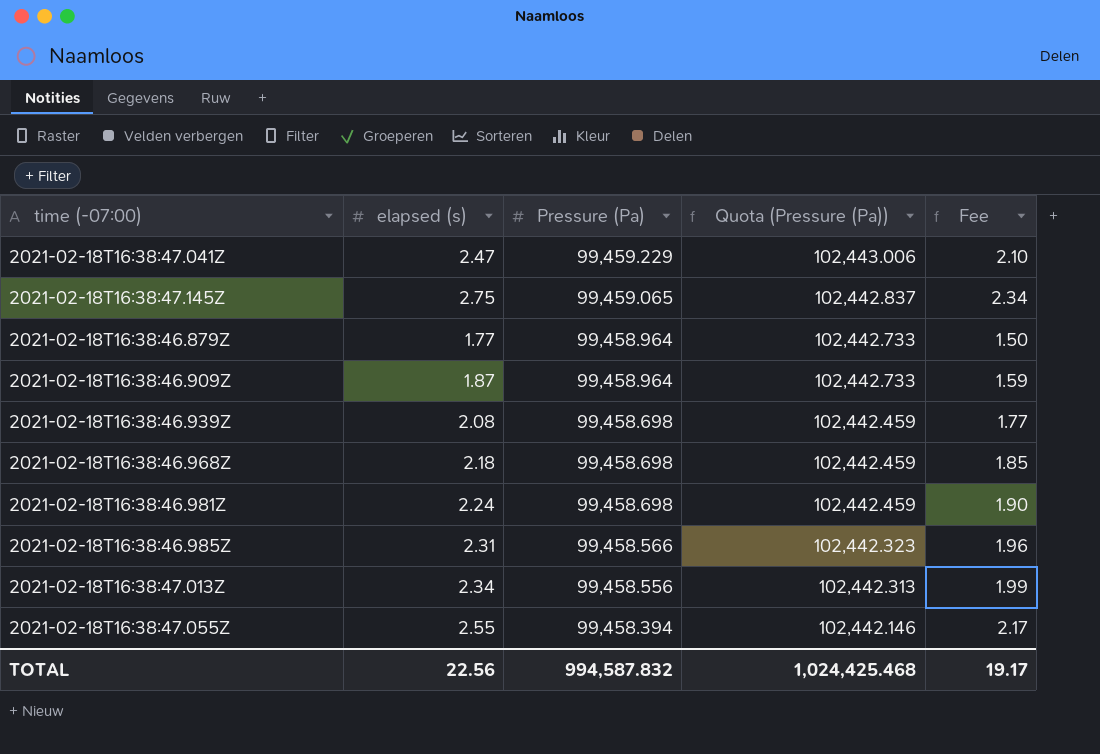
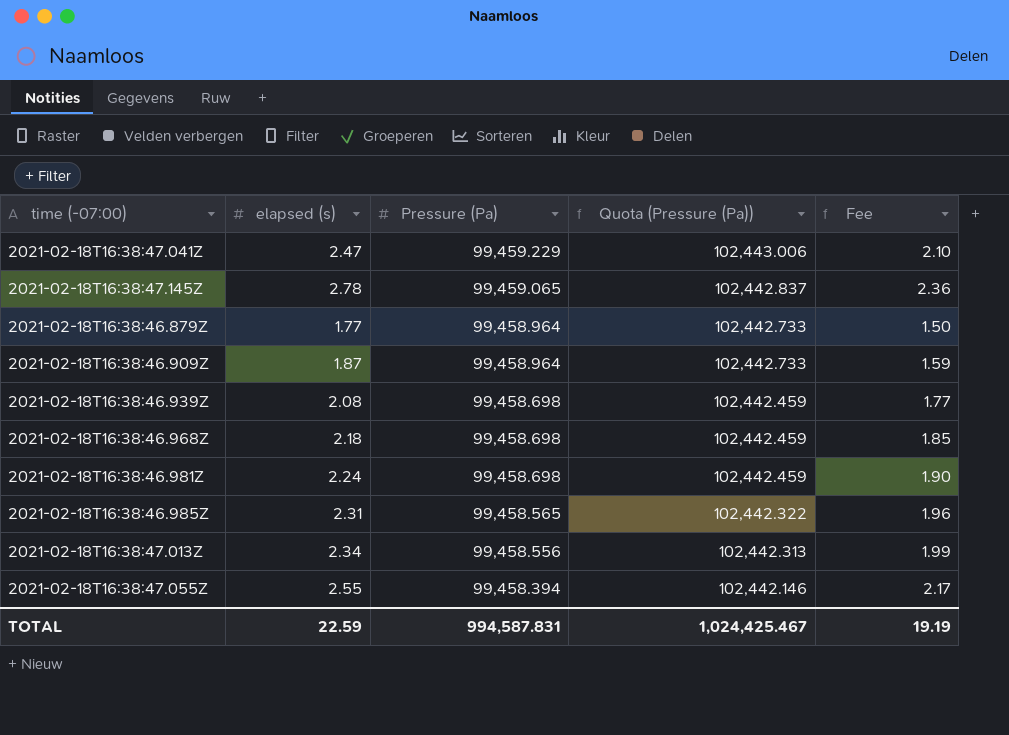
2021-02-18T16:38:47.145Z | elapsed (s): 2.75 -> 2.78
2021-02-18T16:38:47.145Z | Fee: 2.34 -> 2.36
2021-02-18T16:38:46.985Z | Pressure (Pa): 99,458.566 -> 99,458.565
2021-02-18T16:38:46.985Z | Quota (Pressure (Pa)): 102,442.323 -> 102,442.322
TOTAL | elapsed (s): 22.56 -> 22.59
TOTAL | Pressure (Pa): 994,587.832 -> 994,587.831
TOTAL | Quota (Pressure (Pa)): 1,024,425.468 -> 1,024,425.467
TOTAL | Fee: 19.17 -> 19.19

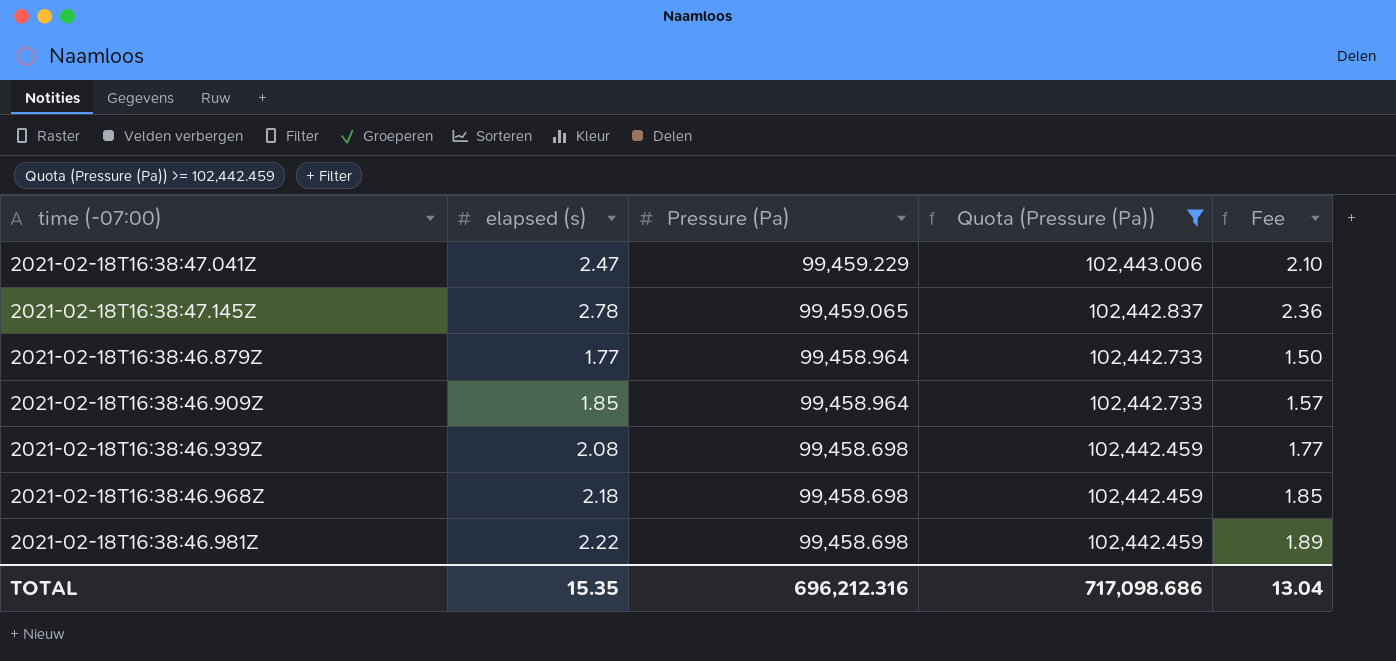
filter: none -> Quota (Pressure (Pa)) >= 102,442.459
2021-02-18T16:38:46.909Z | elapsed (s): 1.87 -> 1.85
2021-02-18T16:38:46.909Z | Fee: 1.59 -> 1.57
2021-02-18T16:38:46.981Z | elapsed (s): 2.24 -> 2.22
2021-02-18T16:38:46.981Z | Fee: 1.90 -> 1.89
TOTAL | elapsed (s): 22.59 -> 15.35
TOTAL | Pressure (Pa): 994,587.831 -> 696,212.316
TOTAL | Quota (Pressure (Pa)): 1,024,425.467 -> 717,098.686
TOTAL | Fee: 19.19 -> 13.04

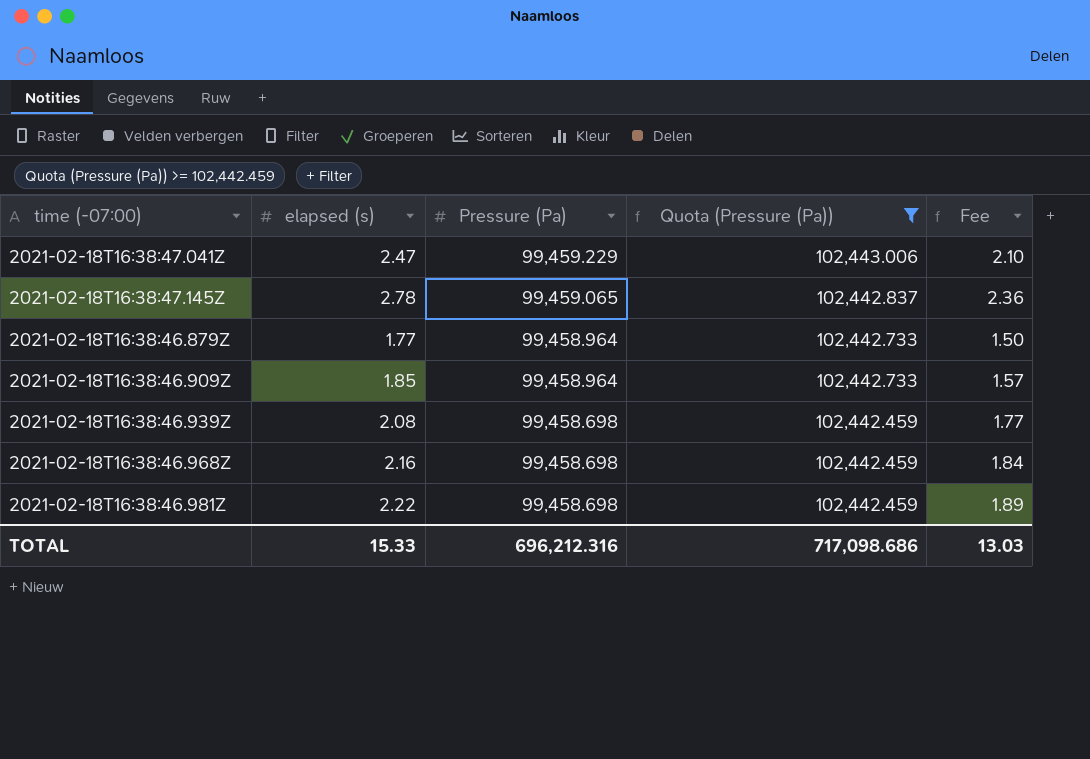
2021-02-18T16:38:46.968Z | elapsed (s): 2.18 -> 2.16
2021-02-18T16:38:46.968Z | Fee: 1.85 -> 1.84
TOTAL | elapsed (s): 15.35 -> 15.33
TOTAL | Fee: 13.04 -> 13.03

